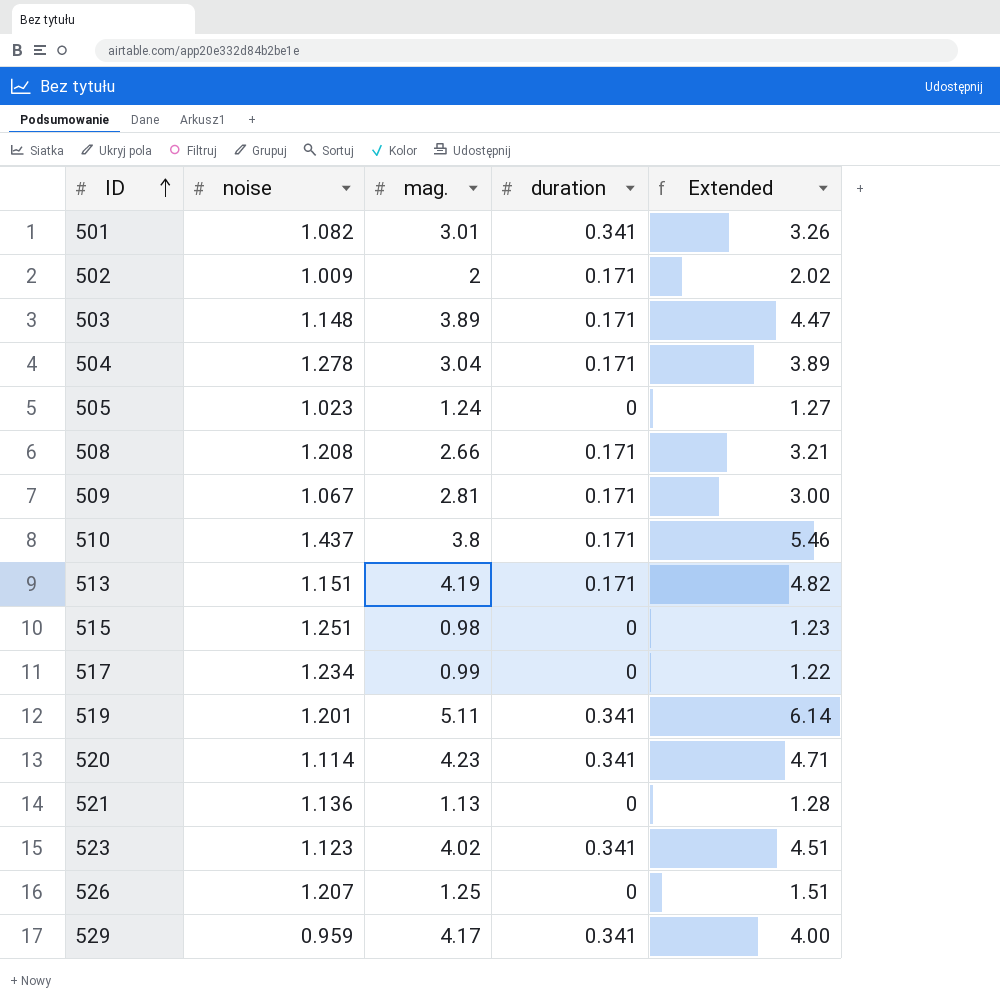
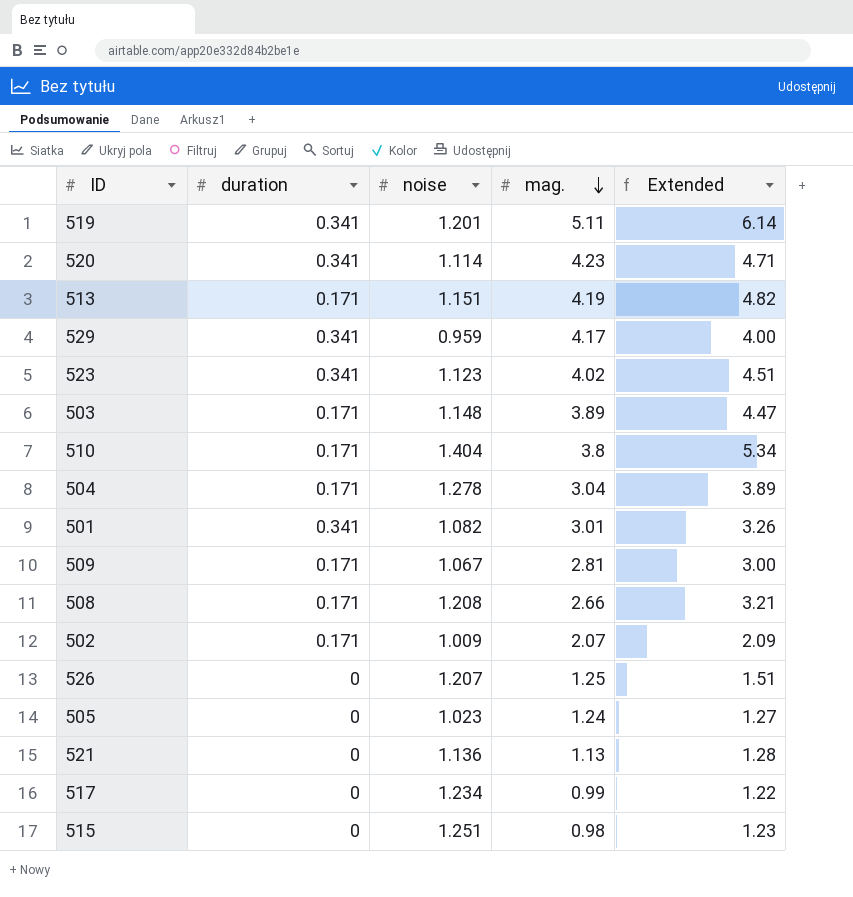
row order: ID ascending -> mag. descending
column duration | position: 4 -> 2
510 | noise: 1.437 -> 1.404
510 | Extended: 5.46 -> 5.34
502 | mag.: 2 -> 2.07
502 | Extended: 2.02 -> 2.09

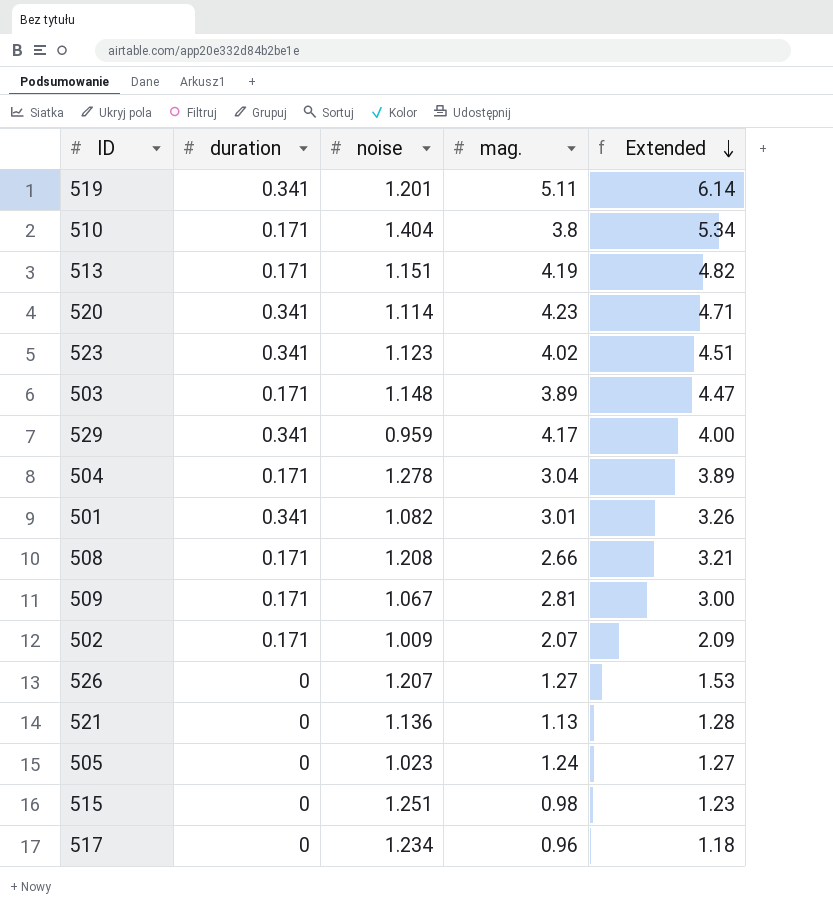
row order: mag. descending -> Extended descending
526 | mag.: 1.25 -> 1.27
526 | Extended: 1.51 -> 1.53
517 | mag.: 0.99 -> 0.96
517 | Extended: 1.22 -> 1.18

